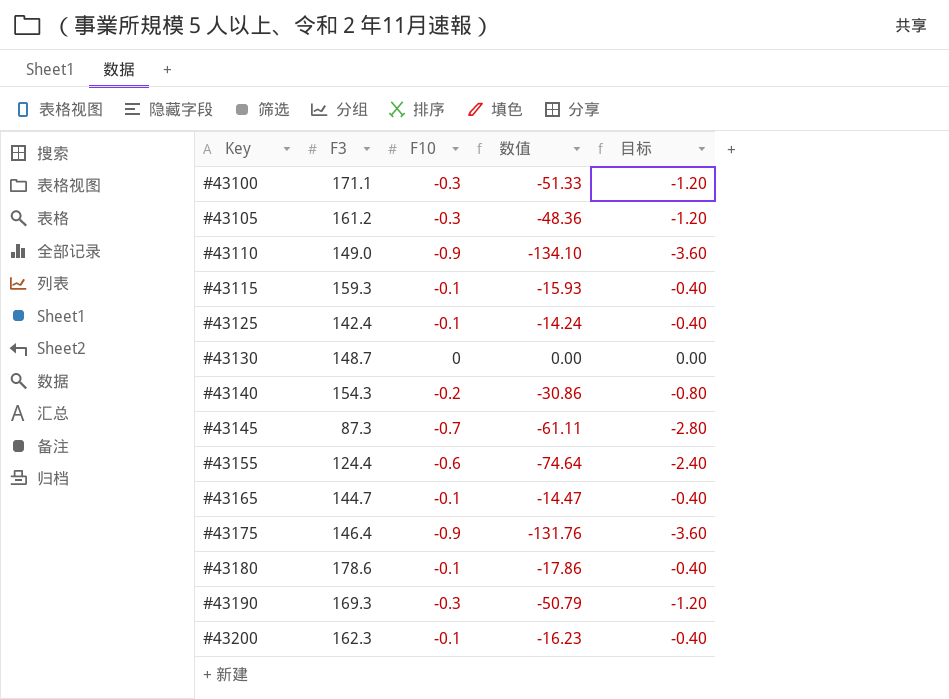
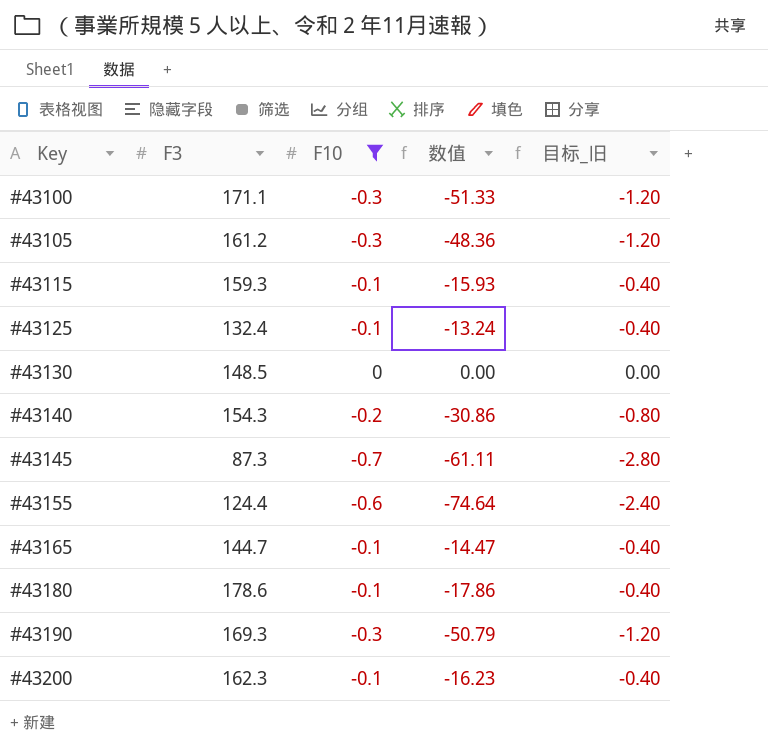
filter: none -> F10 != -0.9
column name: 目标 -> 目标_旧
#43125 | F3: 142.4 -> 132.4
#43125 | 数值: -14.24 -> -13.24
#43130 | F3: 148.7 -> 148.5

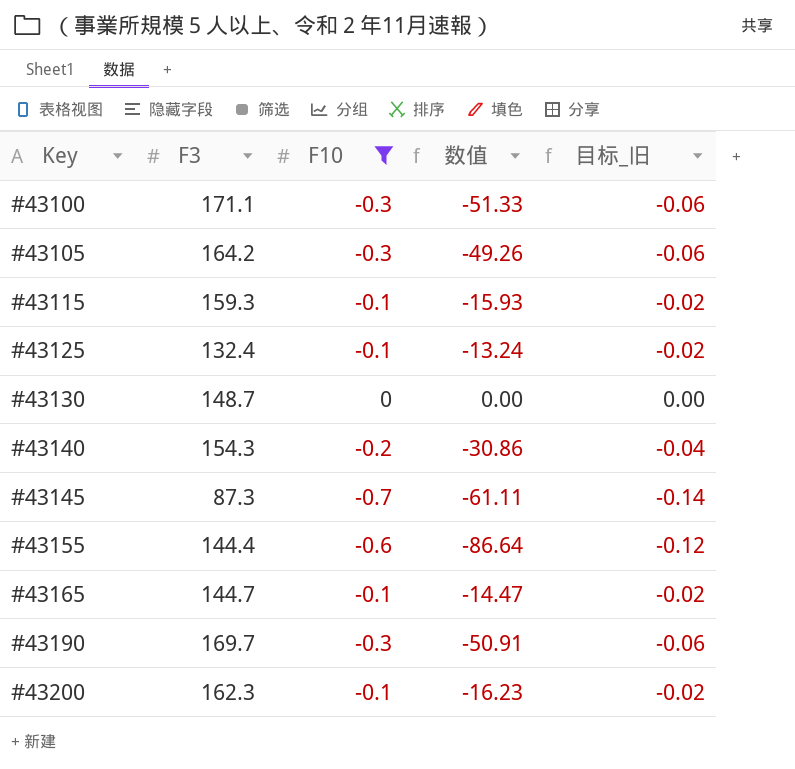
column 目标_旧 | formula: [F10] * 4 -> [F10] * 0.2
row #43180: 178.6 | -0.1 | -17.86 | -0.40 -> none
#43105 | F3: 161.2 -> 164.2
#43105 | 数值: -48.36 -> -49.26
#43130 | F3: 148.5 -> 148.7
#43155 | F3: 124.4 -> 144.4
#43155 | 数值: -74.64 -> -86.64
#43190 | F3: 169.3 -> 169.7
#43190 | 数值: -50.79 -> -50.91

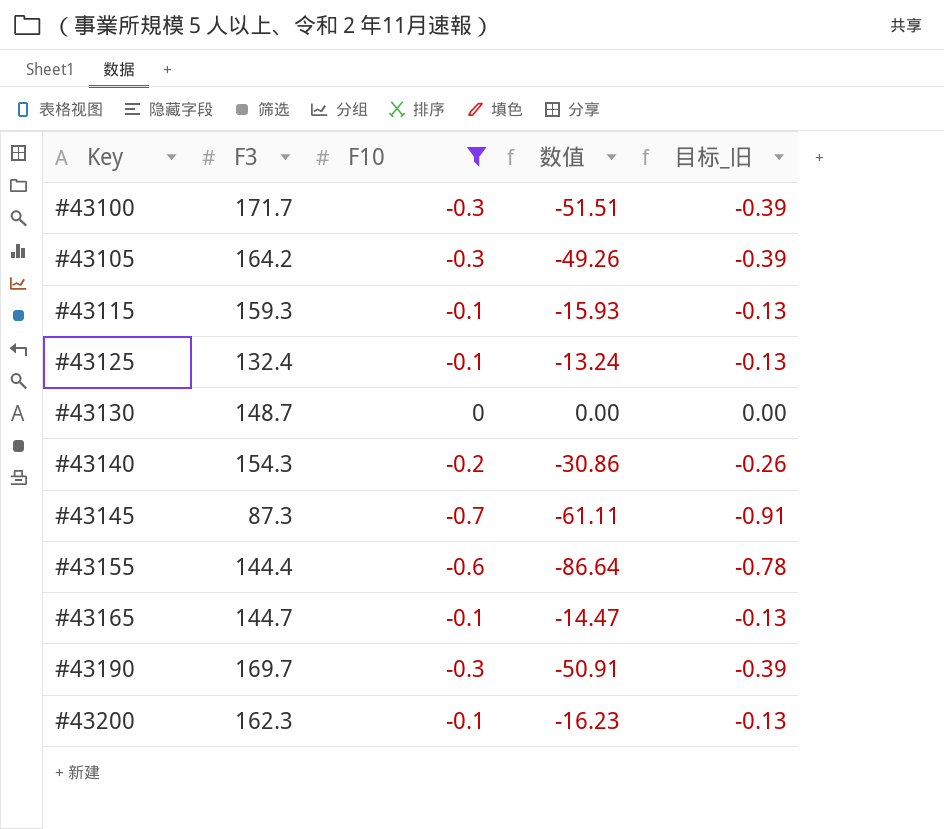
column 目标_旧 | formula: [F10] * 0.2 -> [F10] * 1.3
#43100 | F3: 171.1 -> 171.7
#43100 | 数值: -51.33 -> -51.51

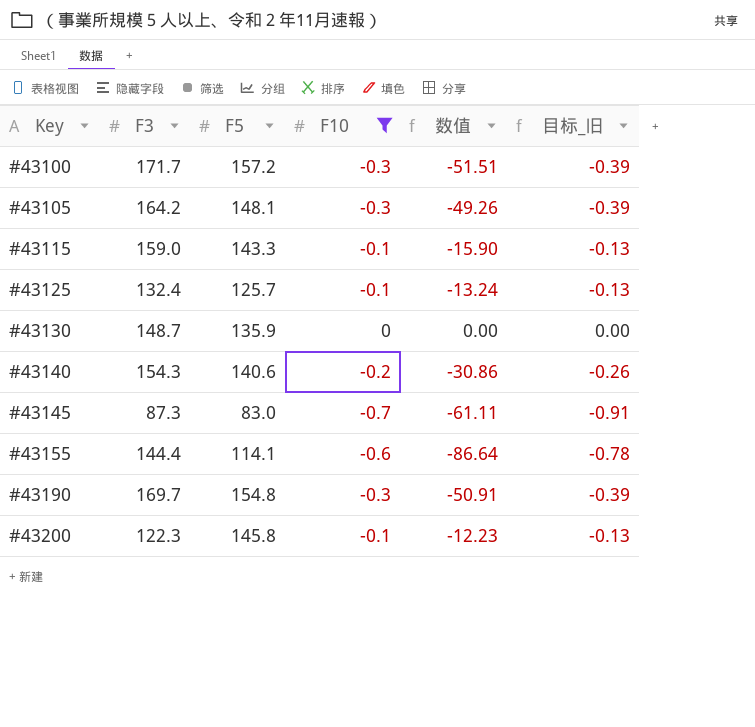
column F5 | position: none -> 3
row #43165: 144.7 | -0.1 | -14.47 | -0.13 -> none
#43115 | F3: 159.3 -> 159.0
#43115 | 数值: -15.93 -> -15.90
#43200 | F3: 162.3 -> 122.3
#43200 | 数值: -16.23 -> -12.23

